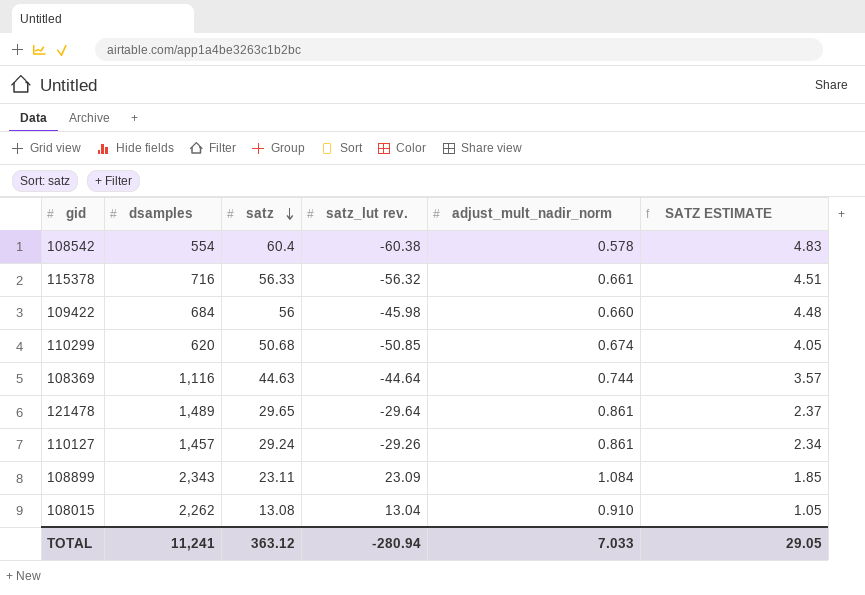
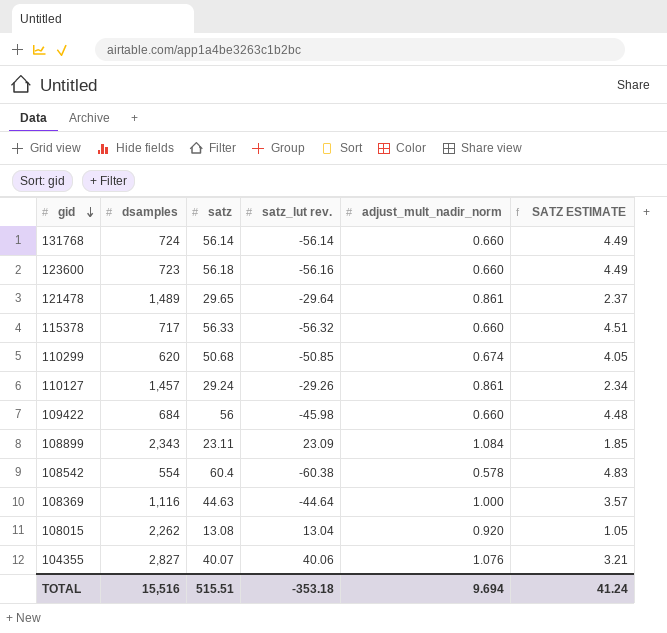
row order: satz descending -> gid descending
row 131768: none -> 724 | 56.14 | -56.14 | 0.660 | 4.49
row 123600: none -> 723 | 56.18 | -56.16 | 0.660 | 4.49
115378 | dsamples: 716 -> 717
115378 | adjust_mult_nadir_norm: 0.661 -> 0.660
108369 | adjust_mult_nadir_norm: 0.744 -> 1.000
108015 | adjust_mult_nadir_norm: 0.910 -> 0.920
row 104355: none -> 2,827 | 40.07 | 40.06 | 1.076 | 3.21
TOTAL | dsamples: 11,241 -> 15,516
TOTAL | satz: 363.12 -> 515.51
TOTAL | satz_lut rev.: -280.94 -> -353.18
TOTAL | adjust_mult_nadir_norm: 7.033 -> 9.694
TOTAL | SATZ ESTIMATE: 29.05 -> 41.24

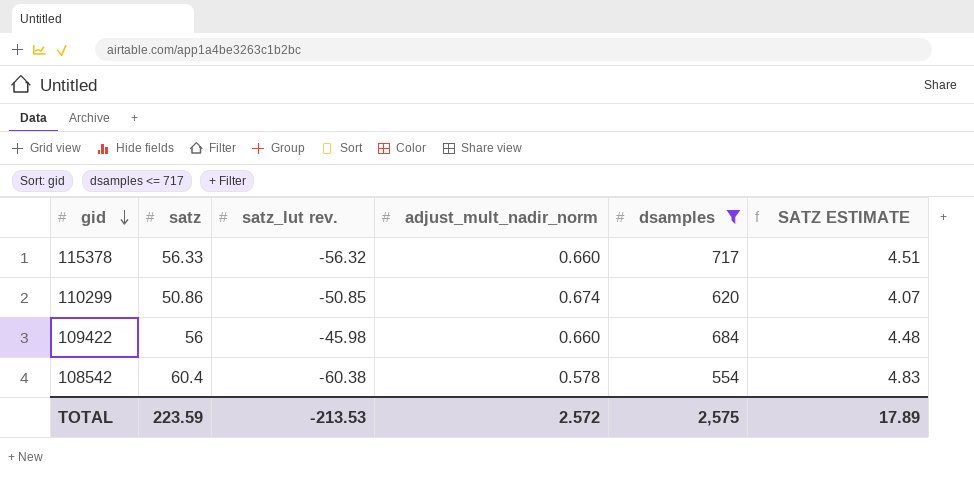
filter: none -> dsamples <= 717
column dsamples | position: 2 -> 5
110299 | satz: 50.68 -> 50.86
110299 | SATZ ESTIMATE: 4.05 -> 4.07
TOTAL | satz: 515.51 -> 223.59
TOTAL | satz_lut rev.: -353.18 -> -213.53
TOTAL | adjust_mult_nadir_norm: 9.694 -> 2.572
TOTAL | dsamples: 15,516 -> 2,575
TOTAL | SATZ ESTIMATE: 41.24 -> 17.89

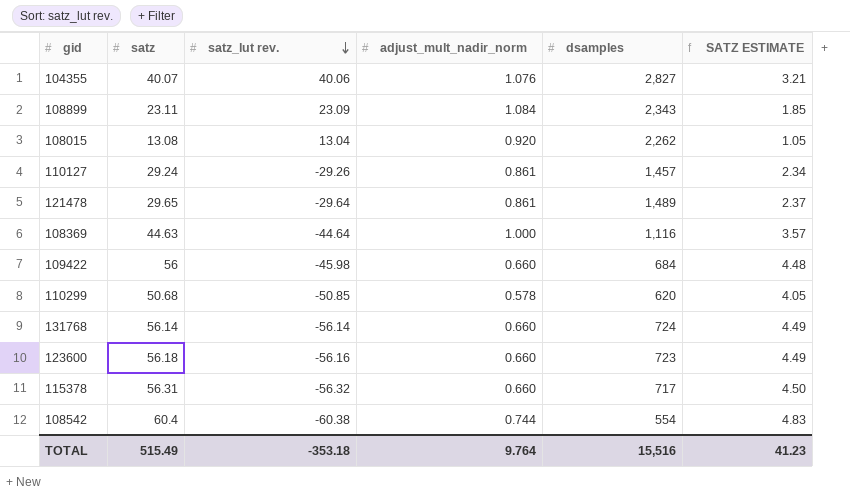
filter: dsamples <= 717 -> none
row order: gid descending -> satz_lut rev. descending
110299 | satz: 50.86 -> 50.68
110299 | adjust_mult_nadir_norm: 0.674 -> 0.578
110299 | SATZ ESTIMATE: 4.07 -> 4.05
115378 | satz: 56.33 -> 56.31
115378 | SATZ ESTIMATE: 4.51 -> 4.50
108542 | adjust_mult_nadir_norm: 0.578 -> 0.744
TOTAL | satz: 223.59 -> 515.49
TOTAL | satz_lut rev.: -213.53 -> -353.18
TOTAL | adjust_mult_nadir_norm: 2.572 -> 9.764
TOTAL | dsamples: 2,575 -> 15,516
TOTAL | SATZ ESTIMATE: 17.89 -> 41.23

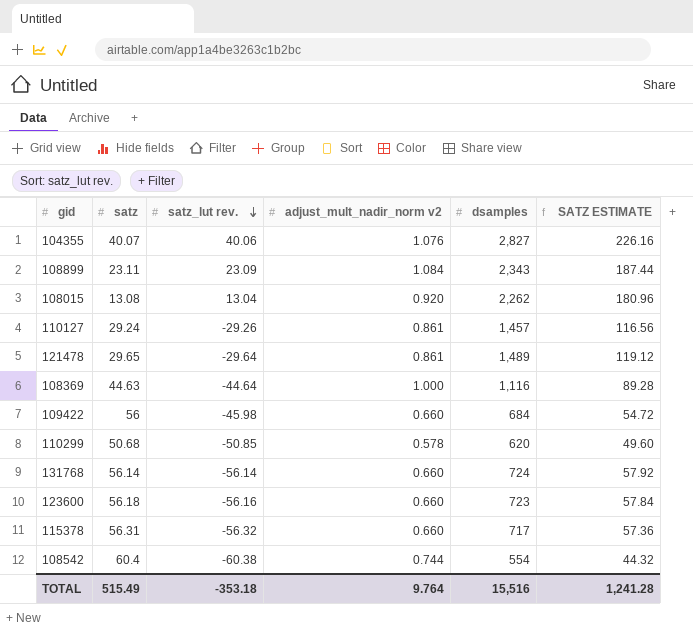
column name: adjust_mult_nadir_norm -> adjust_mult_nadir_norm v2
column SATZ ESTIMATE | formula: [satz] * 0.08 -> [dsamples] * 0.08
TOTAL | SATZ ESTIMATE: 41.23 -> 1,241.28

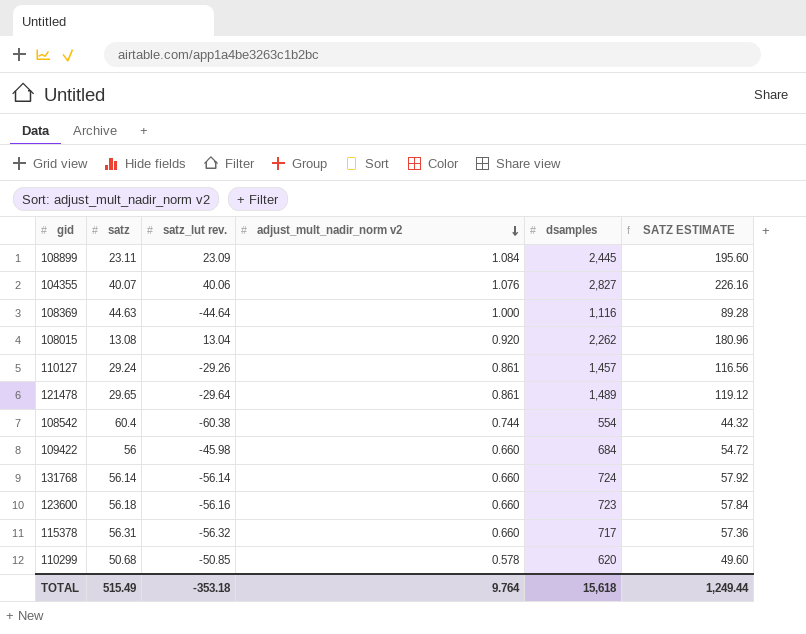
row order: satz_lut rev. descending -> adjust_mult_nadir_norm v2 descending
108899 | dsamples: 2,343 -> 2,445
108899 | SATZ ESTIMATE: 187.44 -> 195.60
TOTAL | dsamples: 15,516 -> 15,618
TOTAL | SATZ ESTIMATE: 1,241.28 -> 1,249.44

